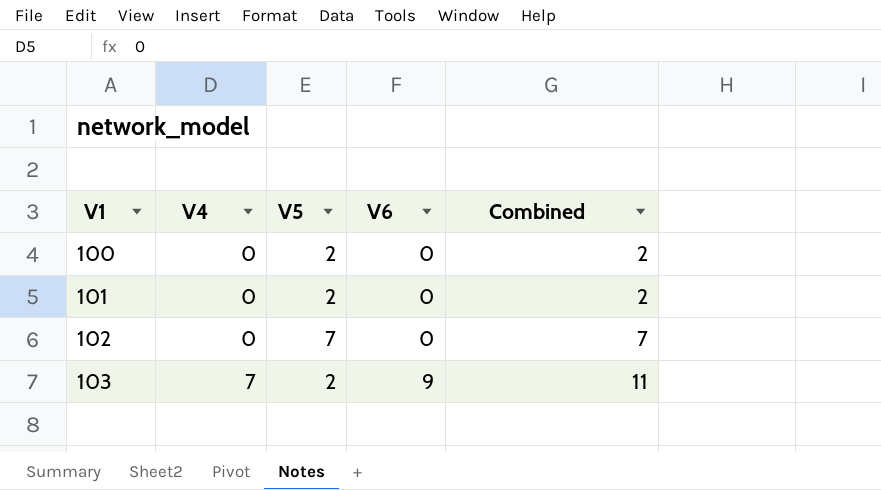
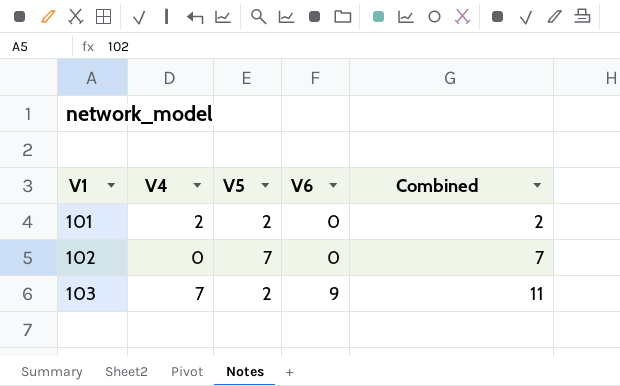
row 100: 0 | 2 | 0 | 2 -> none
101 | V4: 0 -> 2

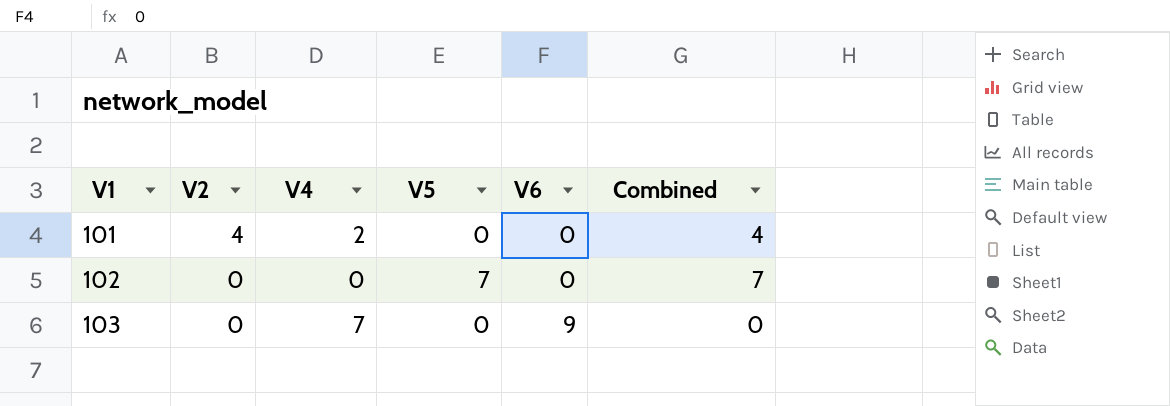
column V2 | position: none -> 2
column Combined | formula: [V5] + [V6] -> [V2] + [V5]
101 | V5: 2 -> 0
103 | V5: 2 -> 0

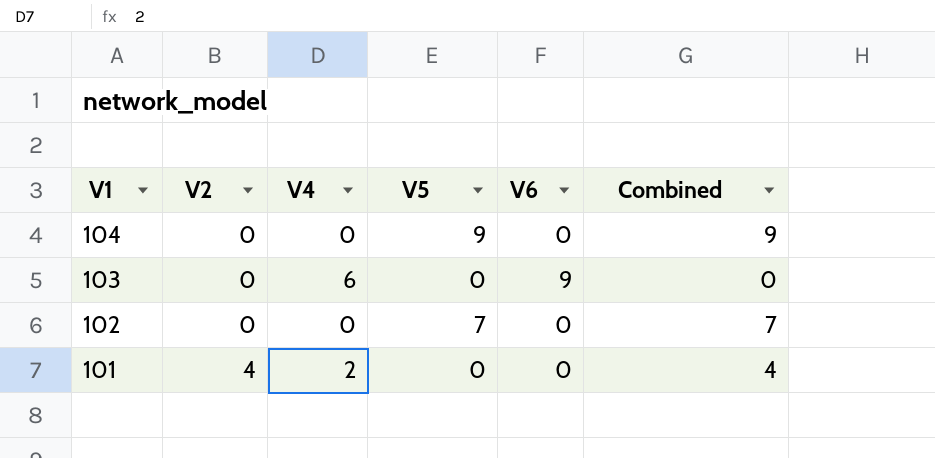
row order: V1 ascending -> V1 descending
row 104: none -> 0 | 0 | 9 | 0 | 9
103 | V4: 7 -> 6

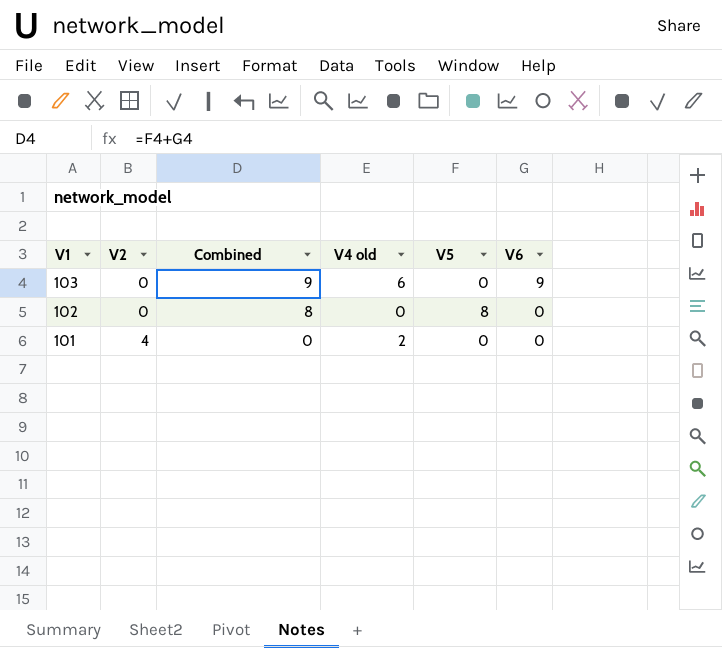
column Combined | formula: [V2] + [V5] -> [V5] + [V6]
column Combined | position: 6 -> 3
column name: V4 -> V4 old
row 104: 0 | 0 | 9 | 0 | 9 -> none
102 | V5: 7 -> 8

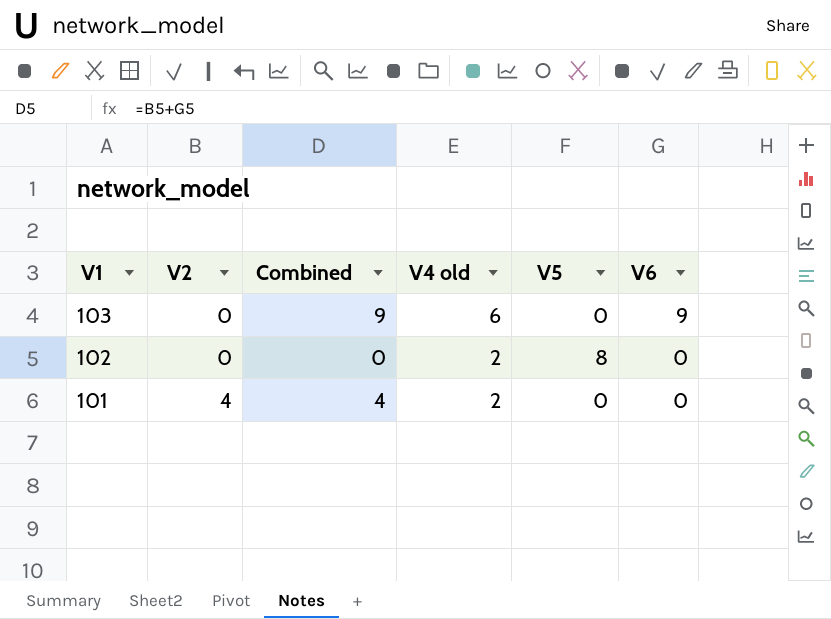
column Combined | formula: [V5] + [V6] -> [V2] + [V6]
102 | V4 old: 0 -> 2

